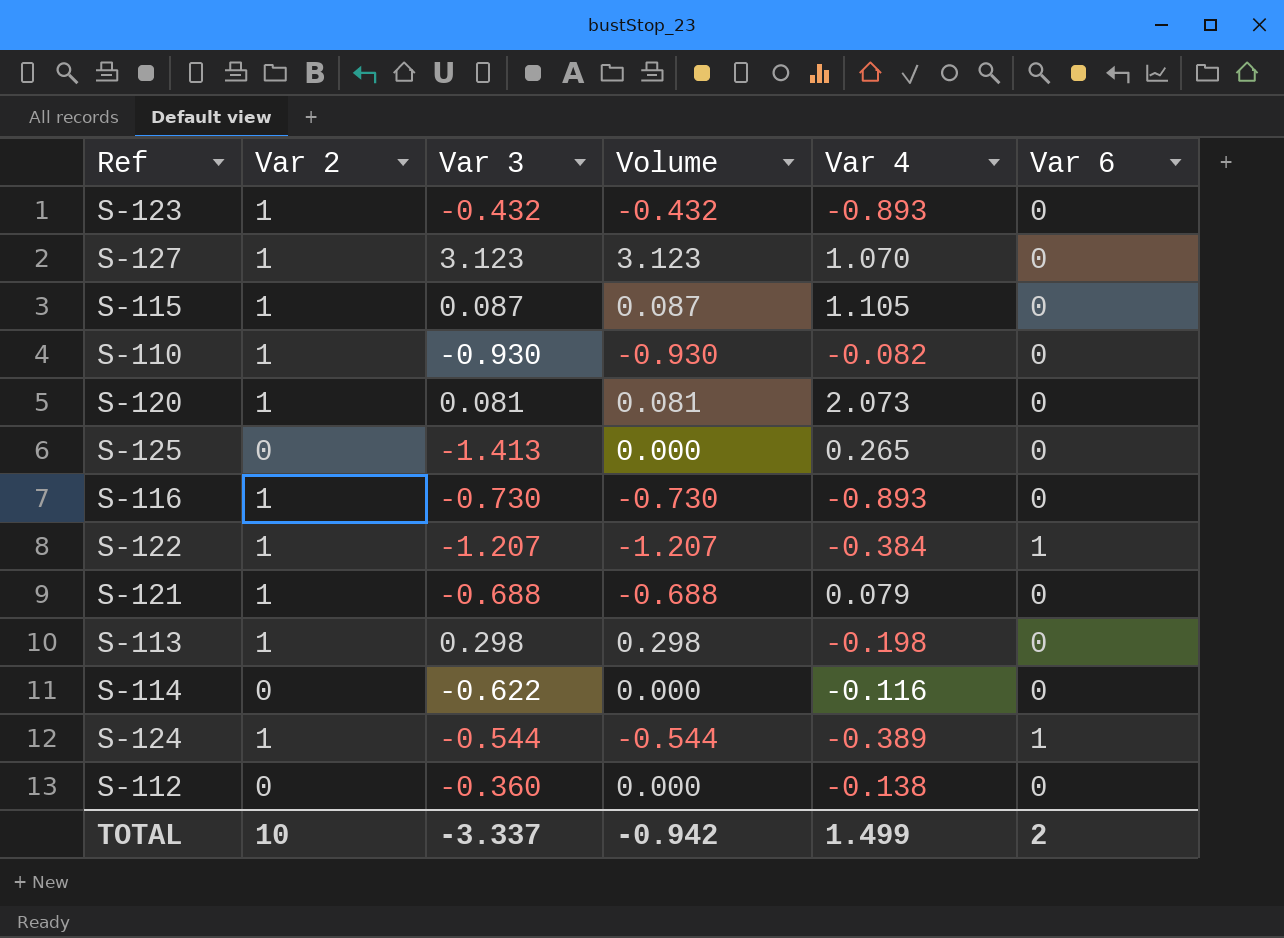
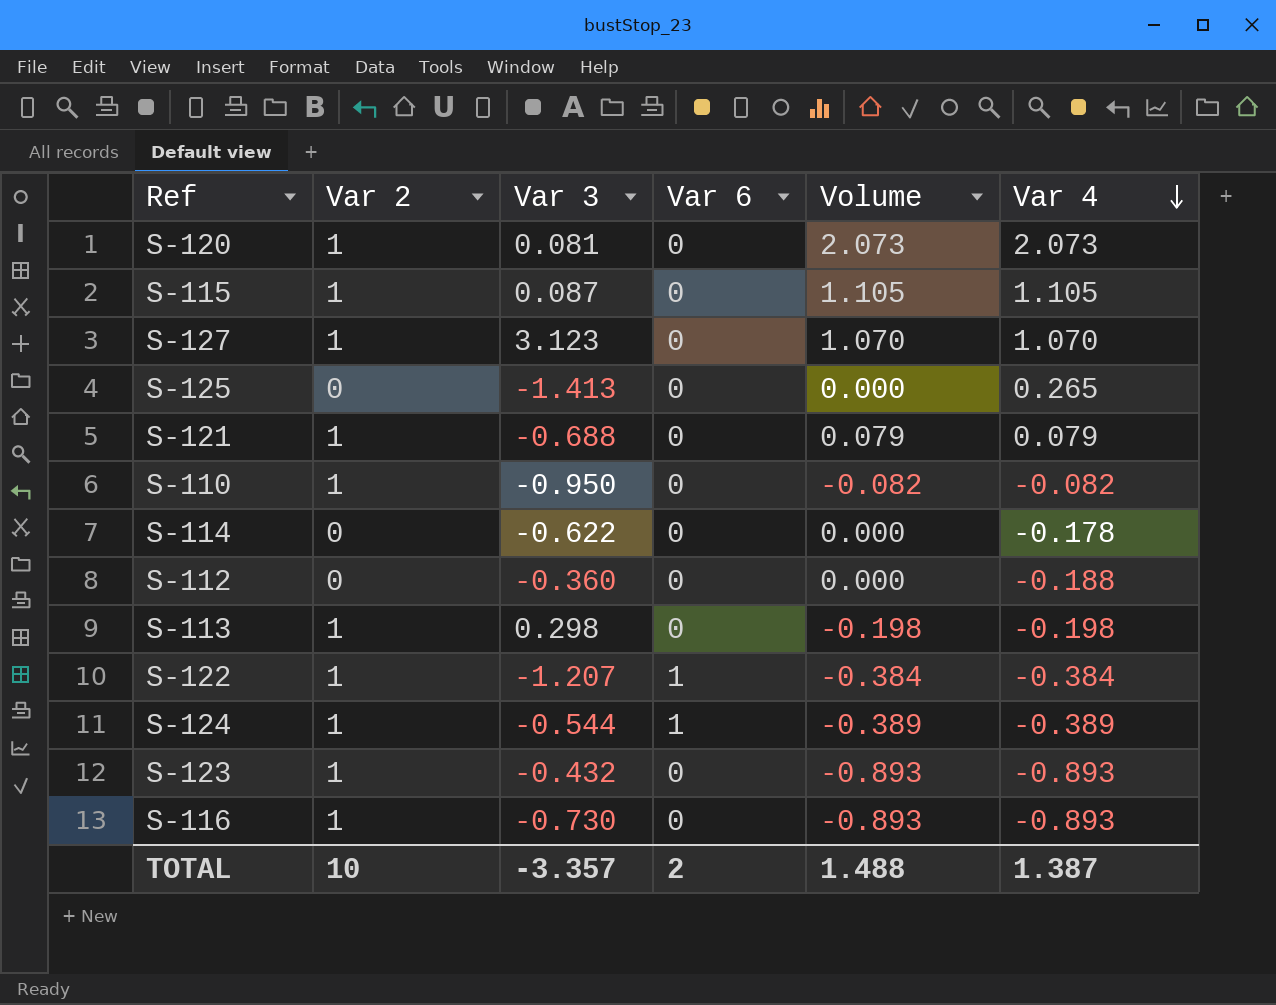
row order: none -> Var 4 descending
column Var 6 | position: 6 -> 4
column Volume | formula: [Var 2] * [Var 3] -> [Var 2] * [Var 4]
S-110 | Var 3: -0.930 -> -0.950
S-114 | Var 4: -0.116 -> -0.178
S-112 | Var 4: -0.138 -> -0.188
TOTAL | Var 3: -3.337 -> -3.357
TOTAL | Volume: -0.942 -> 1.488
TOTAL | Var 4: 1.499 -> 1.387

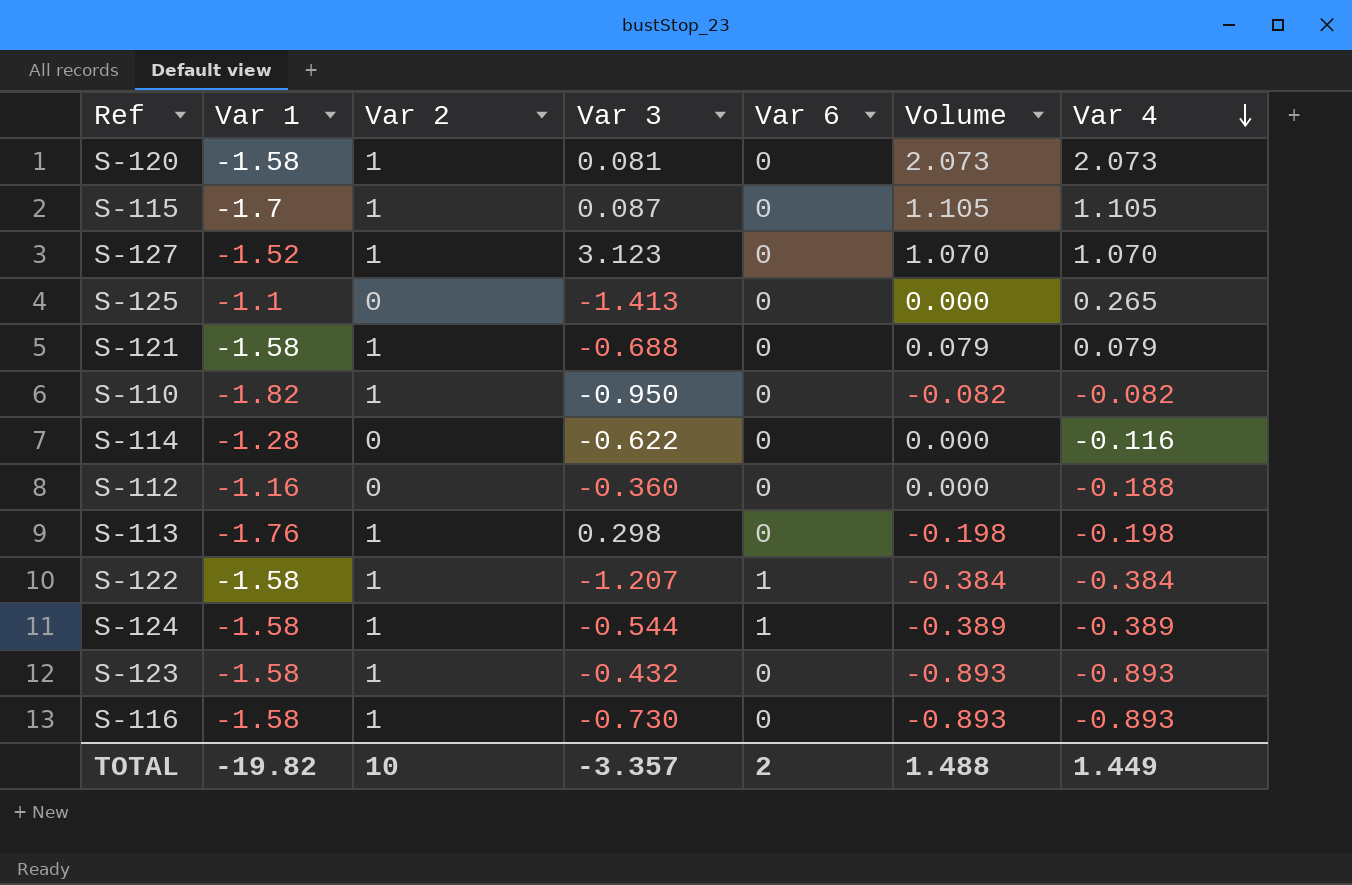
column Var 1 | position: none -> 2
S-114 | Var 4: -0.178 -> -0.116
TOTAL | Var 4: 1.387 -> 1.449

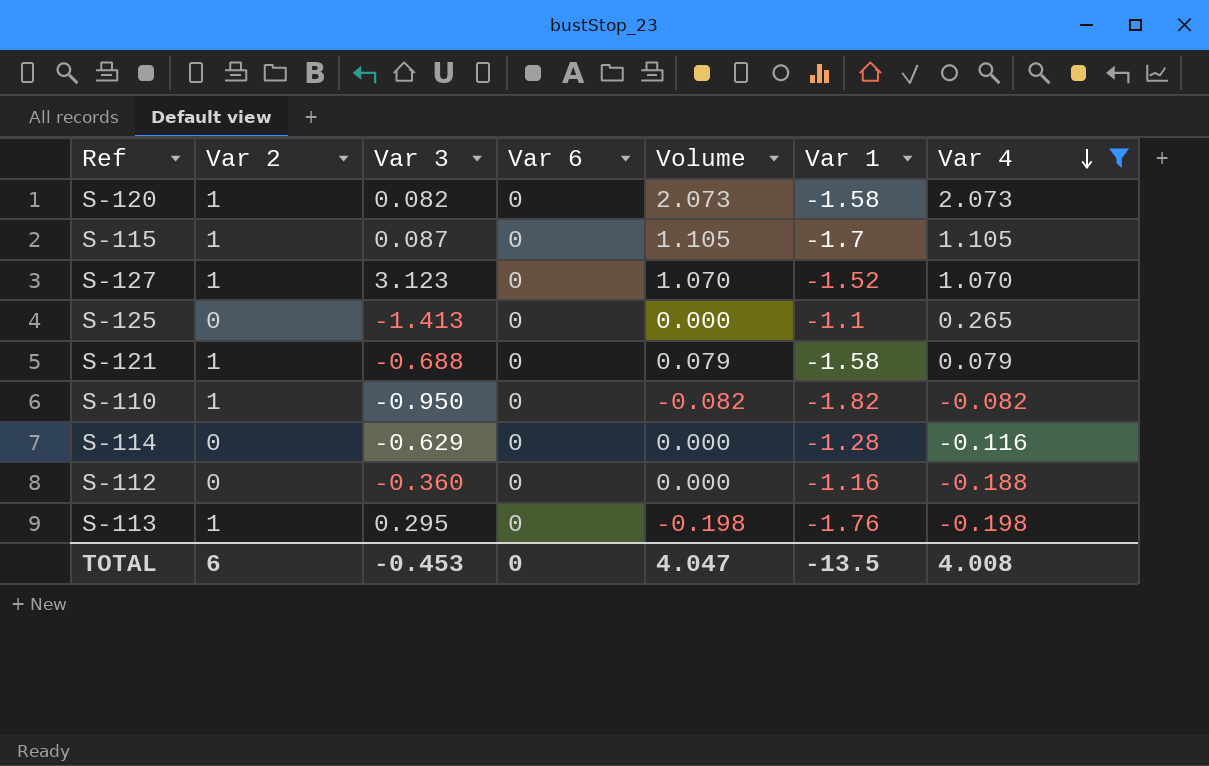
filter: none -> Var 4 >= -0.198
column Var 1 | position: 2 -> 6
S-120 | Var 3: 0.081 -> 0.082
S-114 | Var 3: -0.622 -> -0.629
S-113 | Var 3: 0.298 -> 0.295
TOTAL | Var 2: 10 -> 6
TOTAL | Var 3: -3.357 -> -0.453
TOTAL | Var 6: 2 -> 0
TOTAL | Volume: 1.488 -> 4.047
TOTAL | Var 1: -19.82 -> -13.5
TOTAL | Var 4: 1.449 -> 4.008

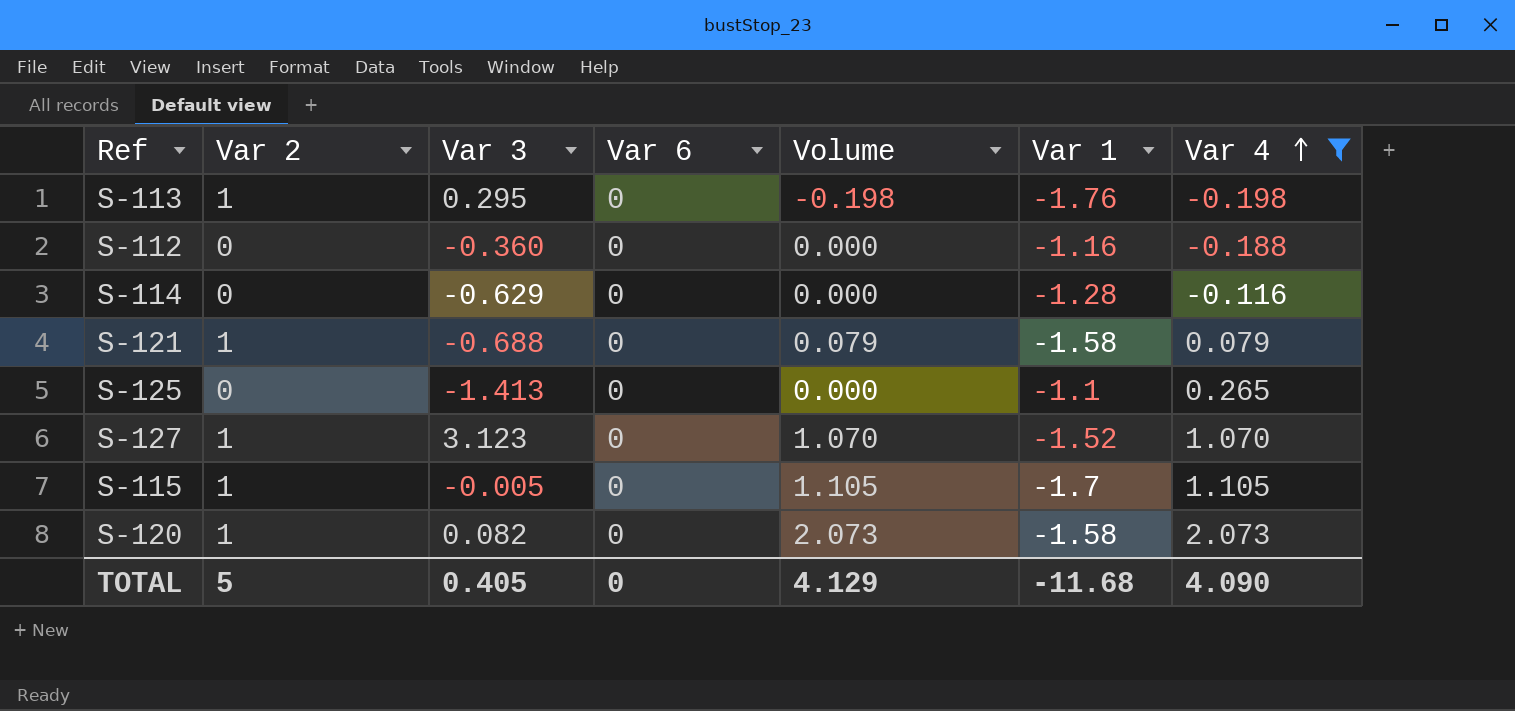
row order: Var 4 descending -> Var 4 ascending
row S-110: 1 | -0.950 | 0 | -0.082 | -1.82 | -0.082 -> none
S-115 | Var 3: 0.087 -> -0.005
TOTAL | Var 2: 6 -> 5
TOTAL | Var 3: -0.453 -> 0.405
TOTAL | Volume: 4.047 -> 4.129
TOTAL | Var 1: -13.5 -> -11.68
TOTAL | Var 4: 4.008 -> 4.090

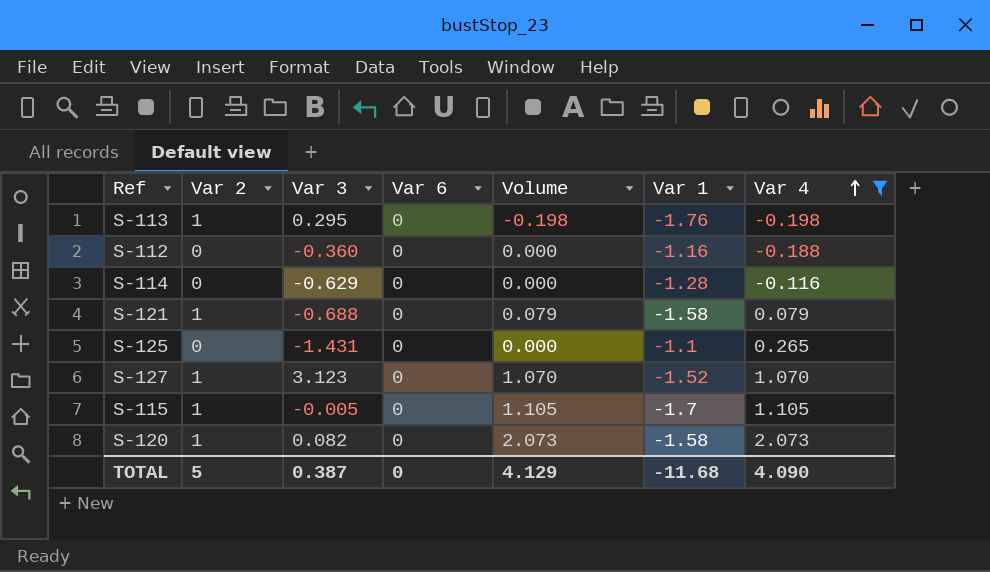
S-125 | Var 3: -1.413 -> -1.431
TOTAL | Var 3: 0.405 -> 0.387

